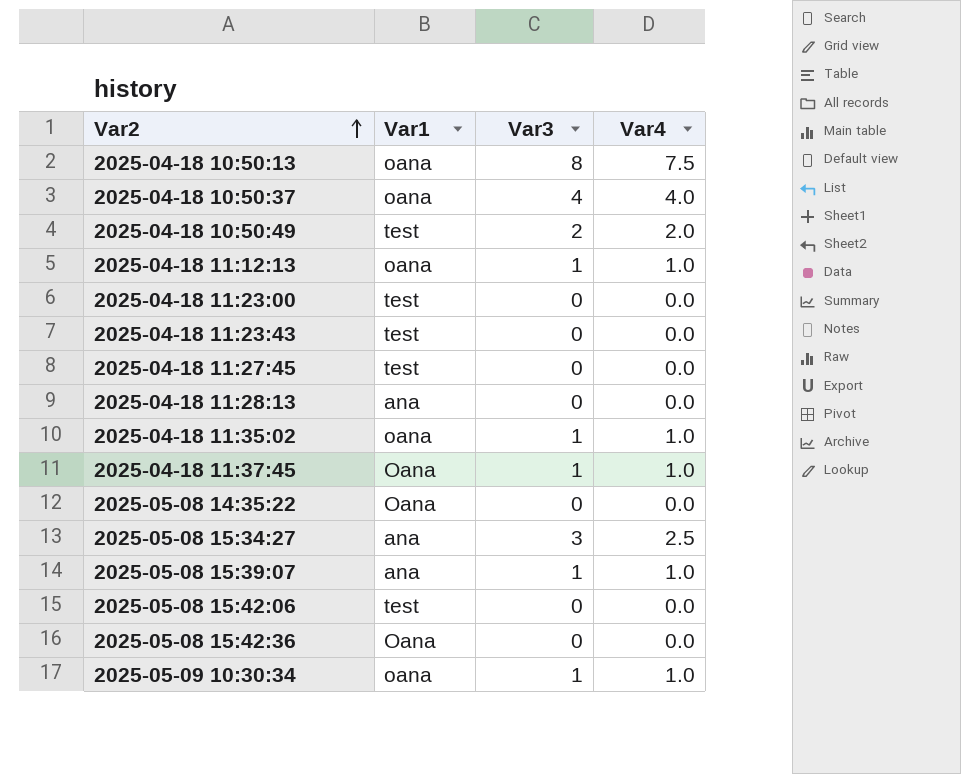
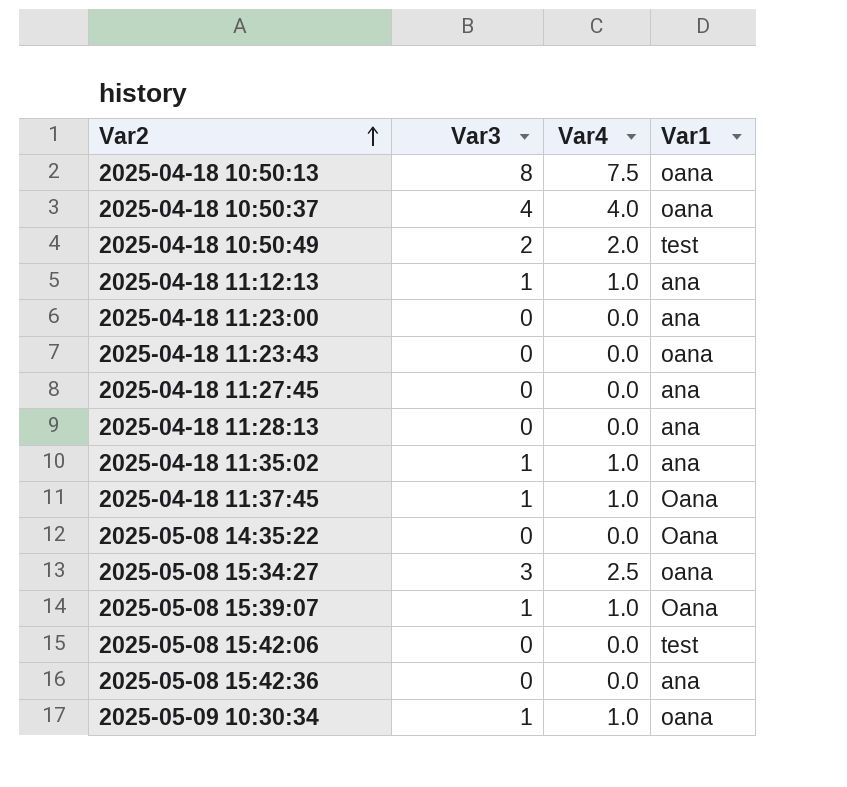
column Var1 | position: 2 -> 4
2025-04-18 11:12:13 | Var1: oana -> ana
2025-04-18 11:23:00 | Var1: test -> ana
2025-04-18 11:23:43 | Var1: test -> oana
2025-04-18 11:27:45 | Var1: test -> ana
2025-04-18 11:35:02 | Var1: oana -> ana
2025-05-08 15:34:27 | Var1: ana -> oana
2025-05-08 15:39:07 | Var1: ana -> Oana
2025-05-08 15:42:36 | Var1: Oana -> ana

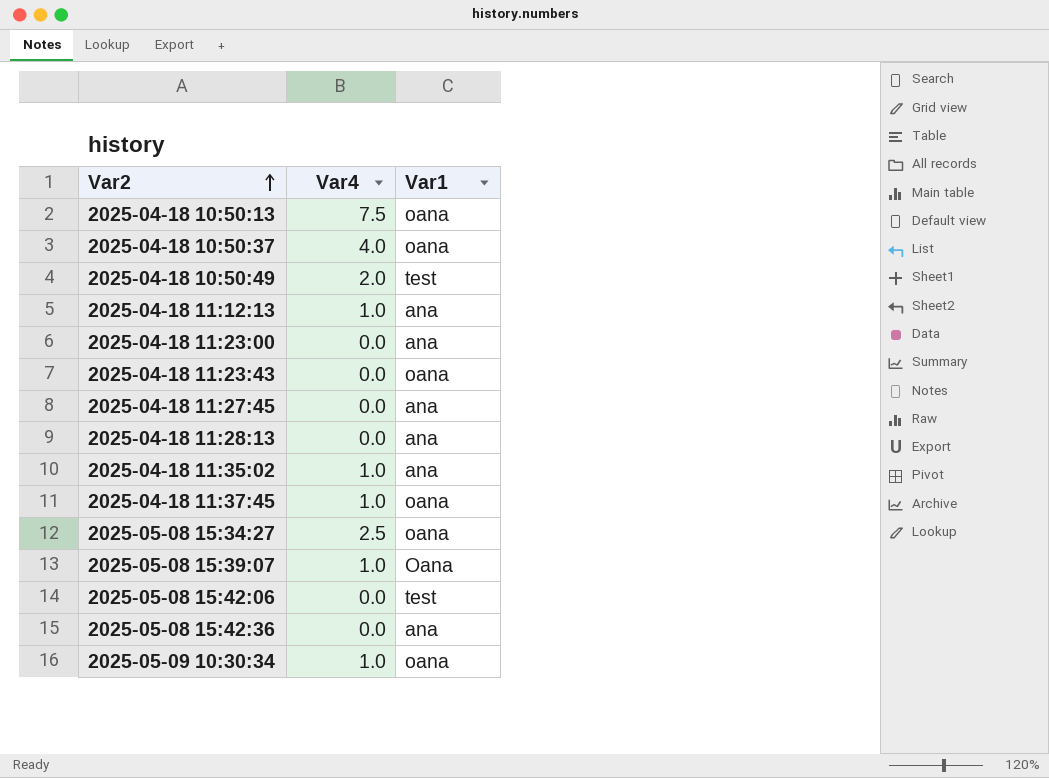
column Var3 | position: 2 -> none
row 2025-05-08 14:35:22: 0 | 0.0 | Oana -> none
2025-04-18 11:37:45 | Var1: Oana -> oana

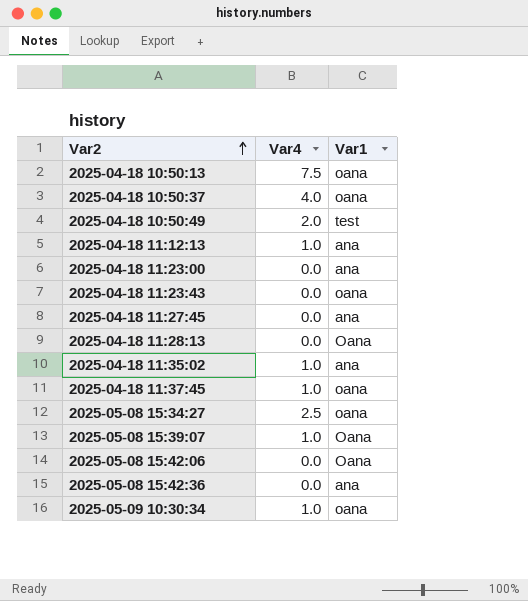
2025-04-18 11:28:13 | Var1: ana -> Oana
2025-05-08 15:42:06 | Var1: test -> Oana

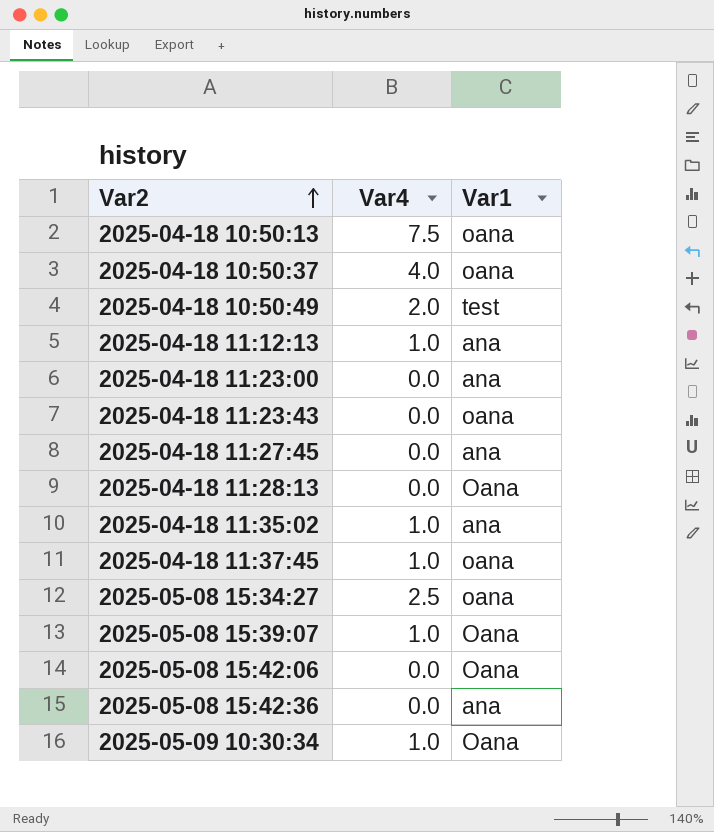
2025-05-09 10:30:34 | Var1: oana -> Oana

